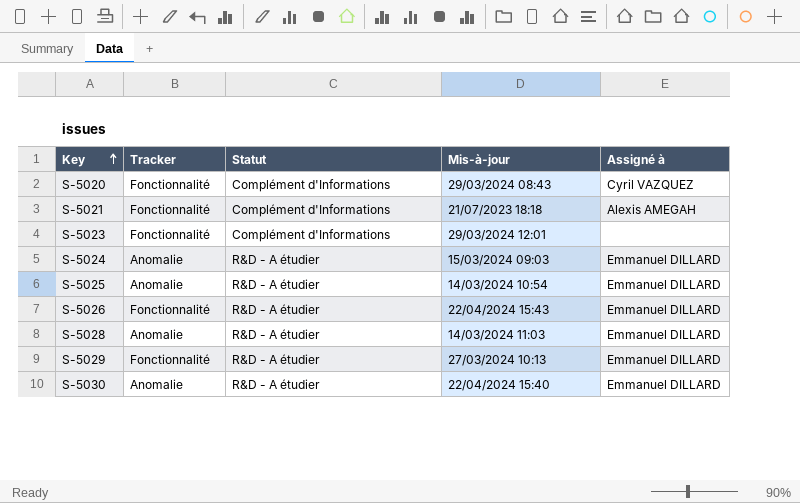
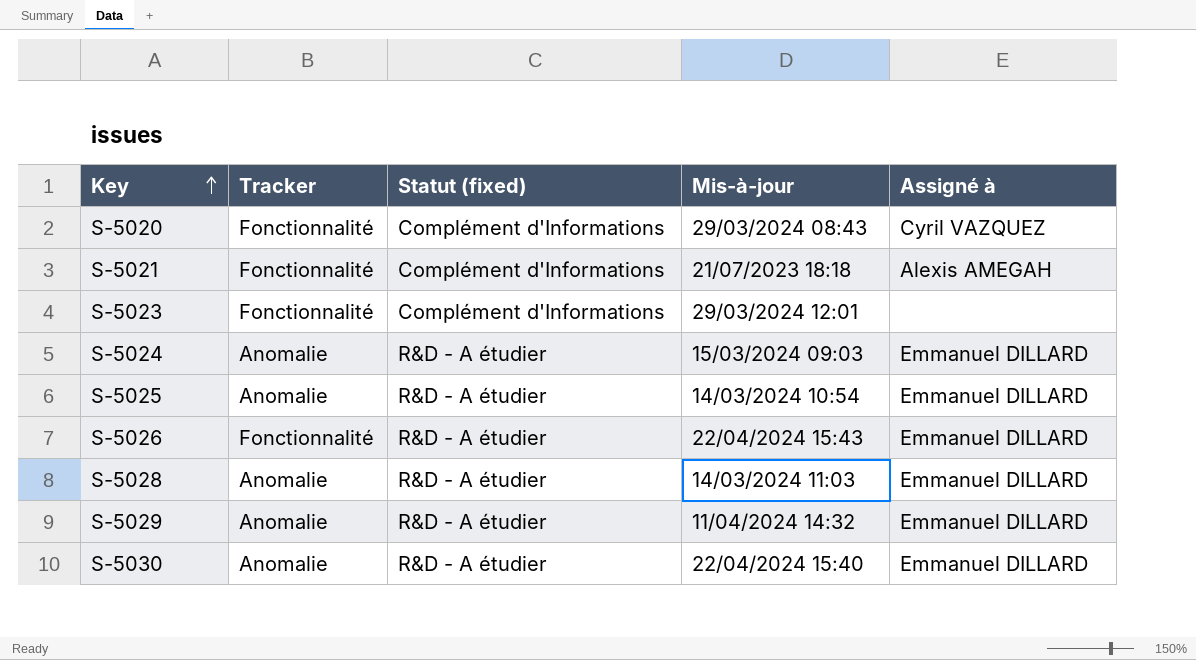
column name: Statut -> Statut (fixed)
S-5029 | Tracker: Fonctionnalité -> Anomalie
S-5029 | Mis-à-jour: 27/03/2024 10:13 -> 11/04/2024 14:32

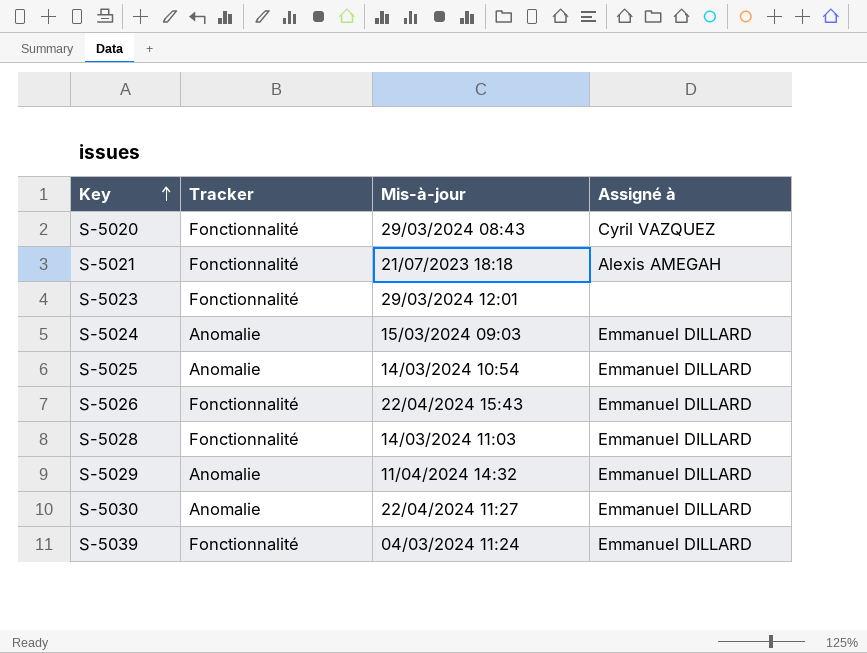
column Statut (fixed) | position: 3 -> none
S-5028 | Tracker: Anomalie -> Fonctionnalité
S-5030 | Mis-à-jour: 22/04/2024 15:40 -> 22/04/2024 11:27
row S-5039: none -> Fonctionnalité | 04/03/2024 11:24 | Emmanuel DILLARD

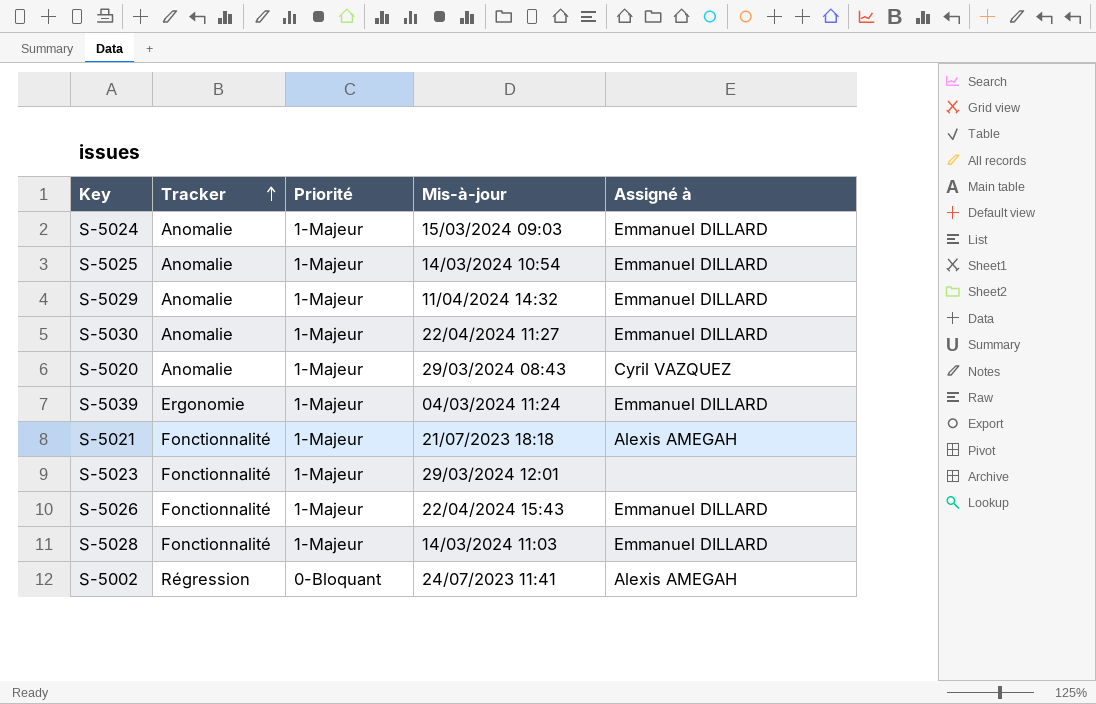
row order: Key ascending -> Tracker ascending
column Priorité | position: none -> 3
S-5020 | Tracker: Fonctionnalité -> Anomalie
S-5039 | Tracker: Fonctionnalité -> Ergonomie
row S-5002: none -> Régression | 0-Bloquant | 24/07/2023 11:41 | Alexis AMEGAH

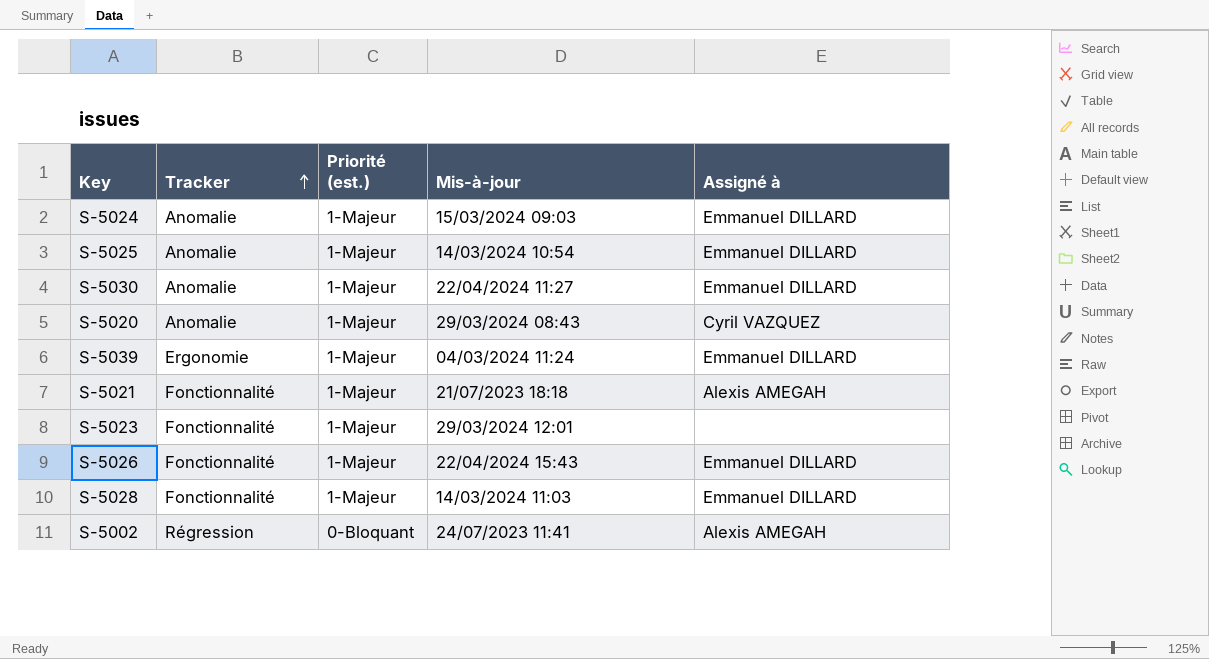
column name: Priorité -> Priorité (est.)
row S-5029: Anomalie | 1-Majeur | 11/04/2024 14:32 | Emmanuel DILLARD -> none

